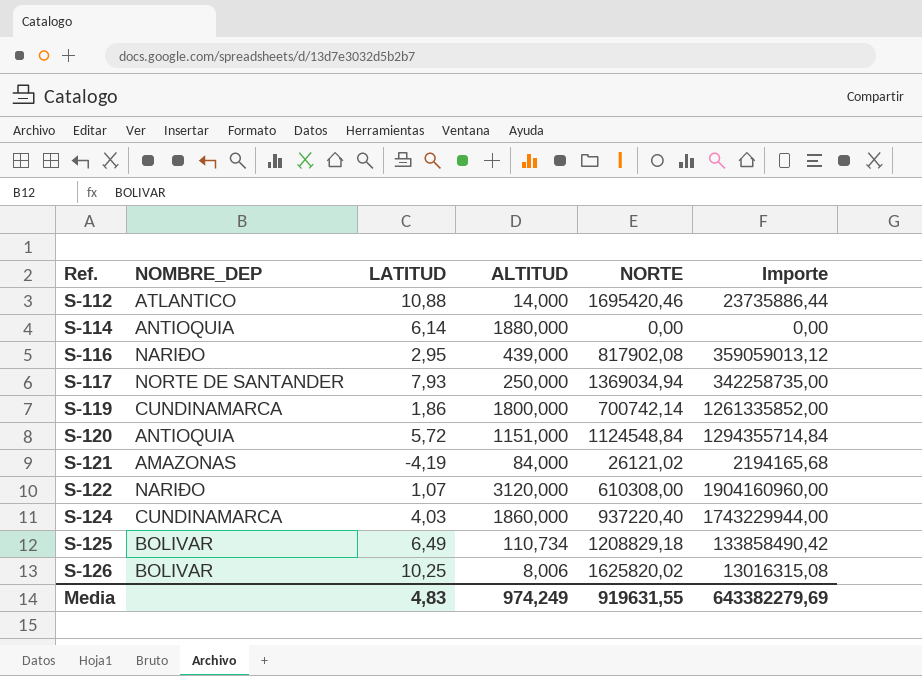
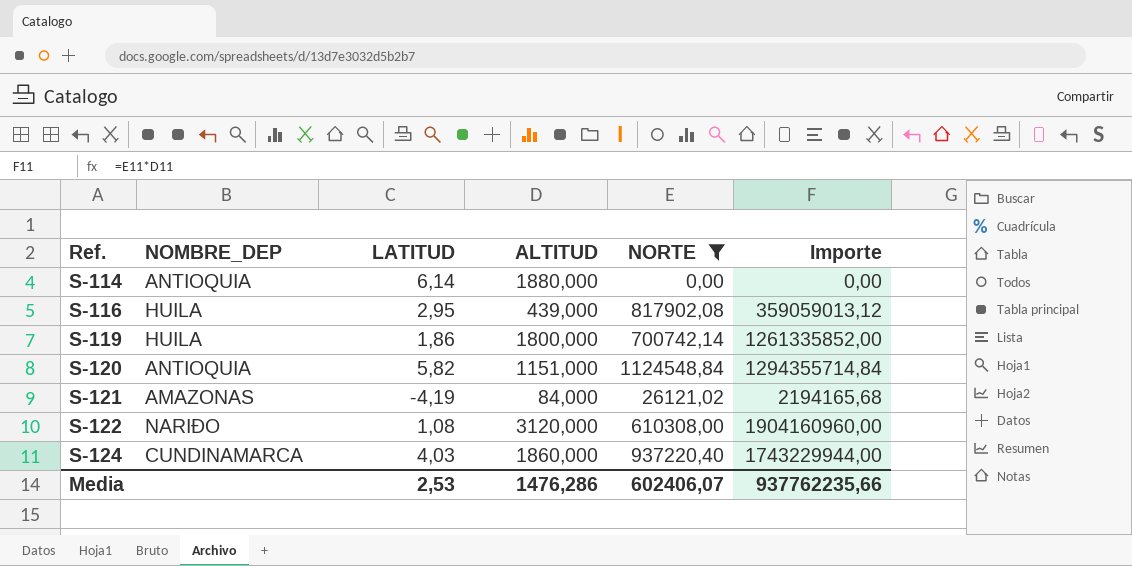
filter: none -> NORTE <= 1124548,84
S-116 | NOMBRE_DEP: NARIÐO -> HUILA
S-119 | NOMBRE_DEP: CUNDINAMARCA -> HUILA
S-120 | LATITUD: 5,72 -> 5,82
S-122 | LATITUD: 1,07 -> 1,08
Media | LATITUD: 4,83 -> 2,53
Media | ALTITUD: 974,249 -> 1476,286
Media | NORTE: 919631,55 -> 602406,07
Media | Importe: 643382279,69 -> 937762235,66

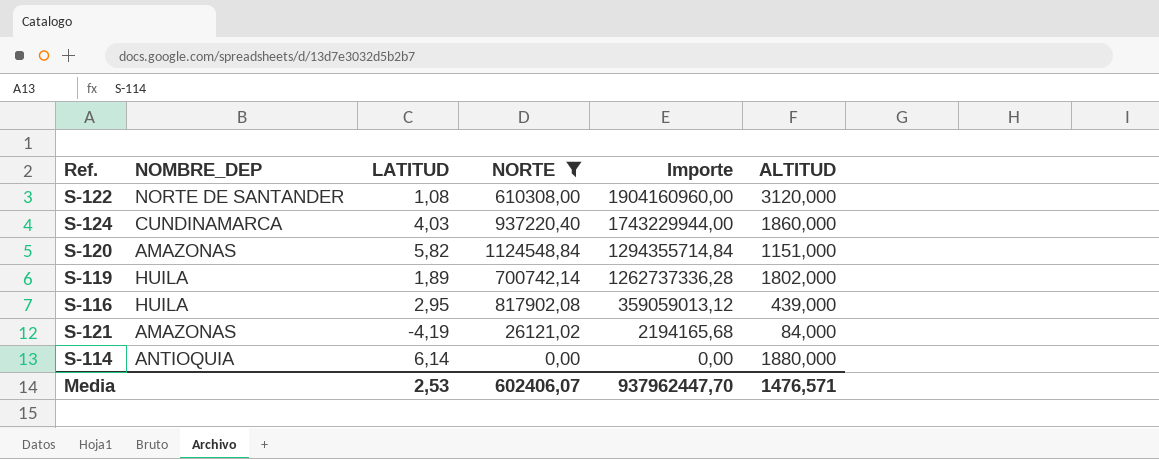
row order: Ref. ascending -> Importe descending
column ALTITUD | position: 4 -> 6
S-122 | NOMBRE_DEP: NARIÐO -> NORTE DE SANTANDER
S-120 | NOMBRE_DEP: ANTIOQUIA -> AMAZONAS
S-119 | LATITUD: 1,86 -> 1,89
S-119 | Importe: 1261335852,00 -> 1262737336,28
S-119 | ALTITUD: 1800,000 -> 1802,000
Media | Importe: 937762235,66 -> 937962447,70
Media | ALTITUD: 1476,286 -> 1476,571

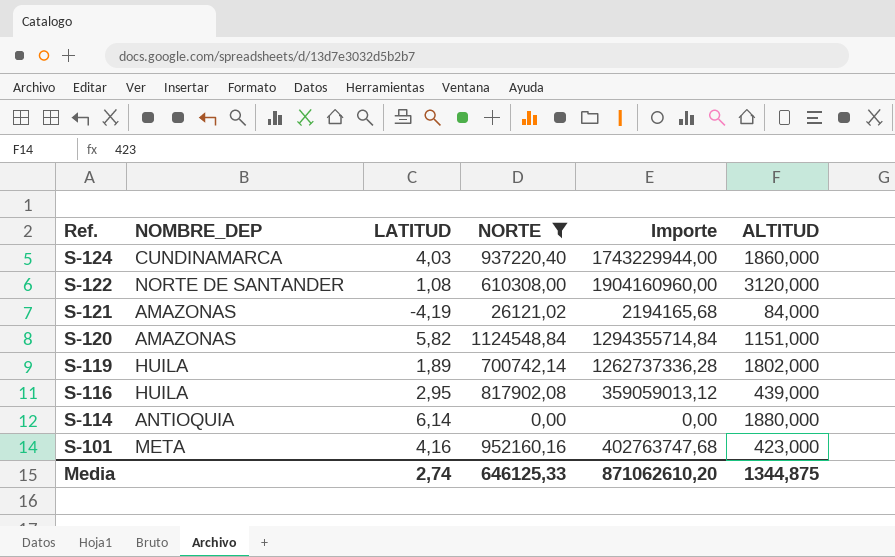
row order: Importe descending -> Ref. descending
row S-101: none -> META | 4,16 | 952160,16 | 402763747,68 | 423,000
Media | LATITUD: 2,53 -> 2,74
Media | NORTE: 602406,07 -> 646125,33
Media | Importe: 937962447,70 -> 871062610,20
Media | ALTITUD: 1476,571 -> 1344,875

